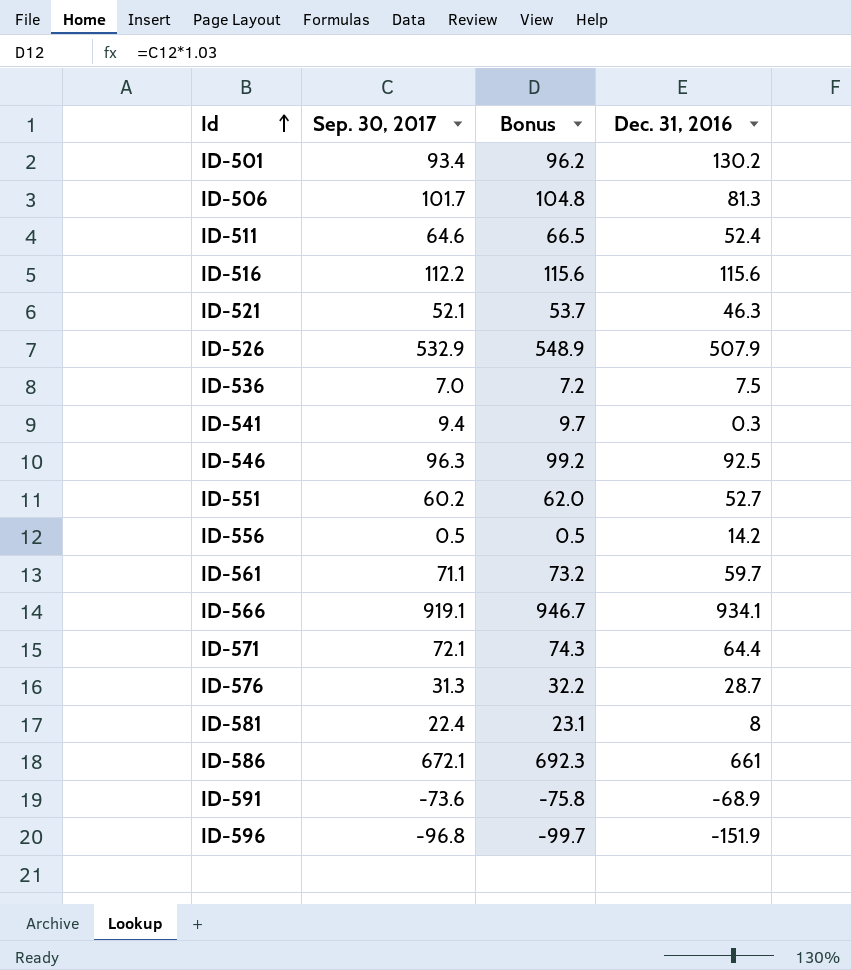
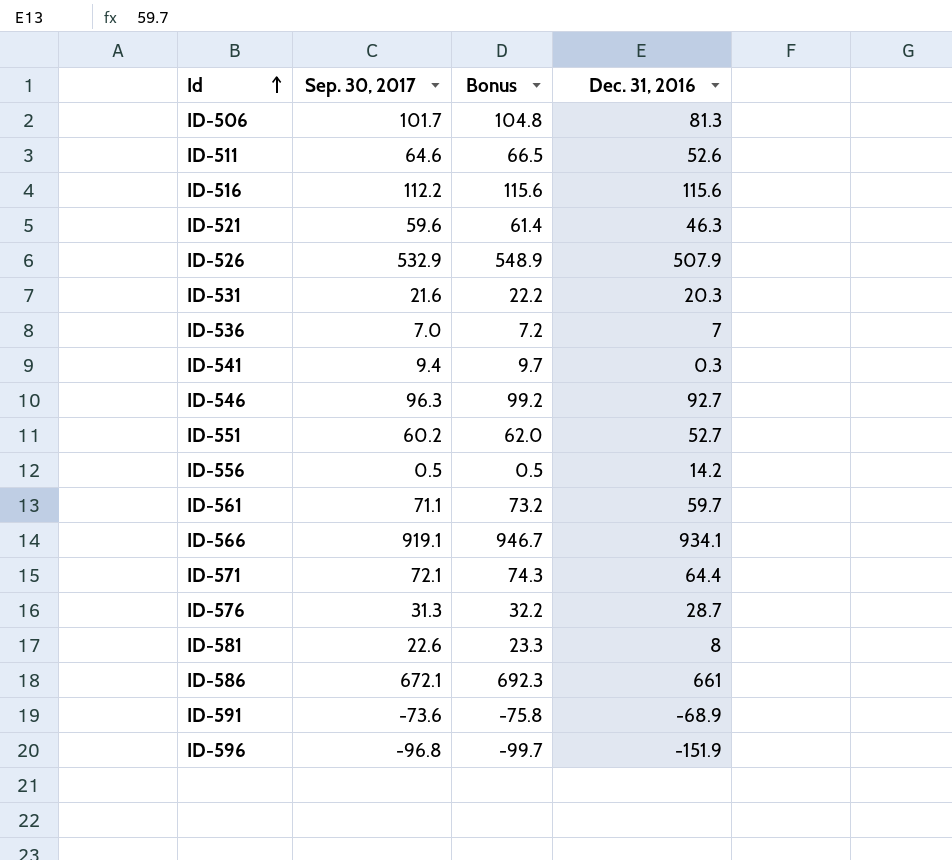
row ID-501: 93.4 | 96.2 | 130.2 -> none
ID-511 | Dec. 31, 2016: 52.4 -> 52.6
ID-521 | Sep. 30, 2017: 52.1 -> 59.6
ID-521 | Bonus: 53.7 -> 61.4
row ID-531: none -> 21.6 | 22.2 | 20.3
ID-536 | Dec. 31, 2016: 7.5 -> 7
ID-546 | Dec. 31, 2016: 92.5 -> 92.7
ID-581 | Sep. 30, 2017: 22.4 -> 22.6
ID-581 | Bonus: 23.1 -> 23.3

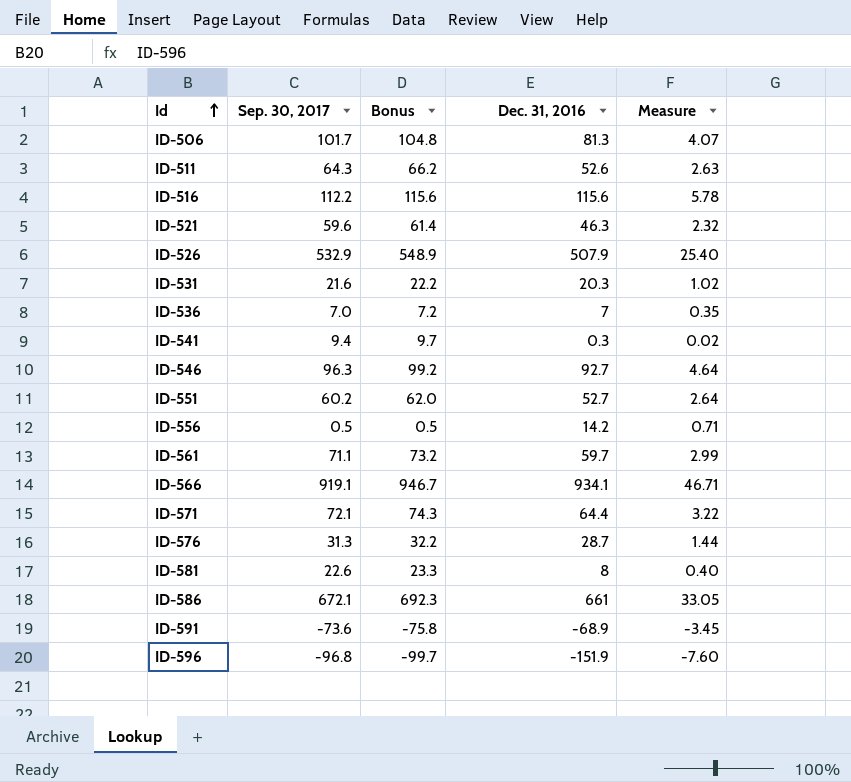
column Measure | formula: none -> [Dec. 31, 2016] * 0.05
ID-511 | Sep. 30, 2017: 64.6 -> 64.3
ID-511 | Bonus: 66.5 -> 66.2

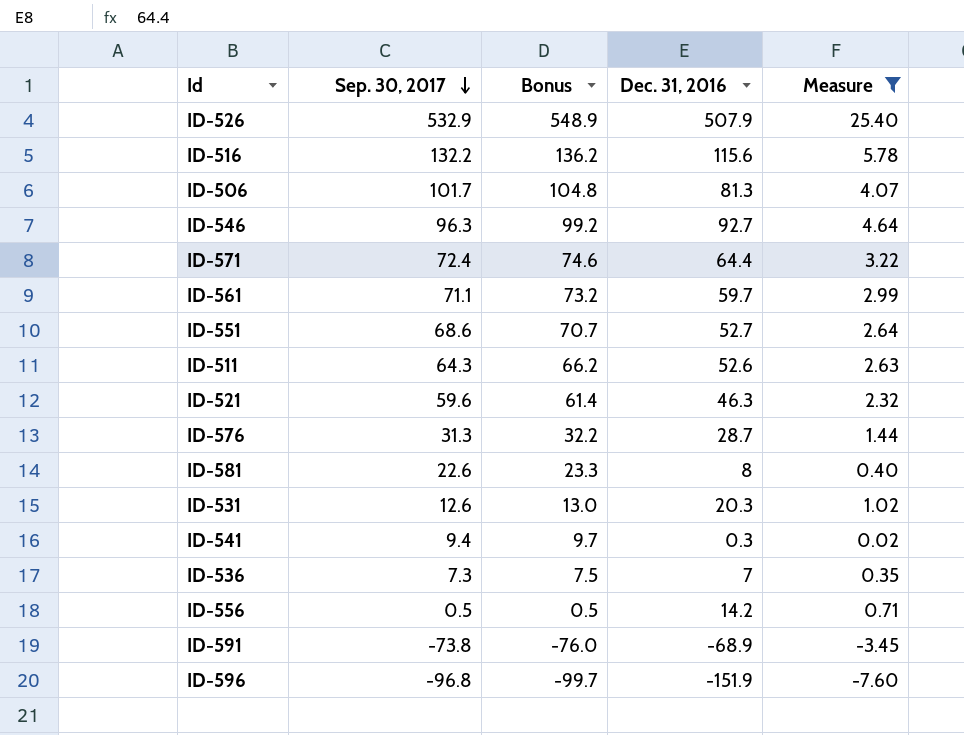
filter: none -> Measure <= 25.40
row order: Id ascending -> Sep. 30, 2017 descending
ID-516 | Sep. 30, 2017: 112.2 -> 132.2
ID-516 | Bonus: 115.6 -> 136.2
ID-571 | Sep. 30, 2017: 72.1 -> 72.4
ID-571 | Bonus: 74.3 -> 74.6
ID-551 | Sep. 30, 2017: 60.2 -> 68.6
ID-551 | Bonus: 62.0 -> 70.7
ID-531 | Sep. 30, 2017: 21.6 -> 12.6
ID-531 | Bonus: 22.2 -> 13.0
ID-536 | Sep. 30, 2017: 7.0 -> 7.3
ID-536 | Bonus: 7.2 -> 7.5
ID-591 | Sep. 30, 2017: -73.6 -> -73.8
ID-591 | Bonus: -75.8 -> -76.0

